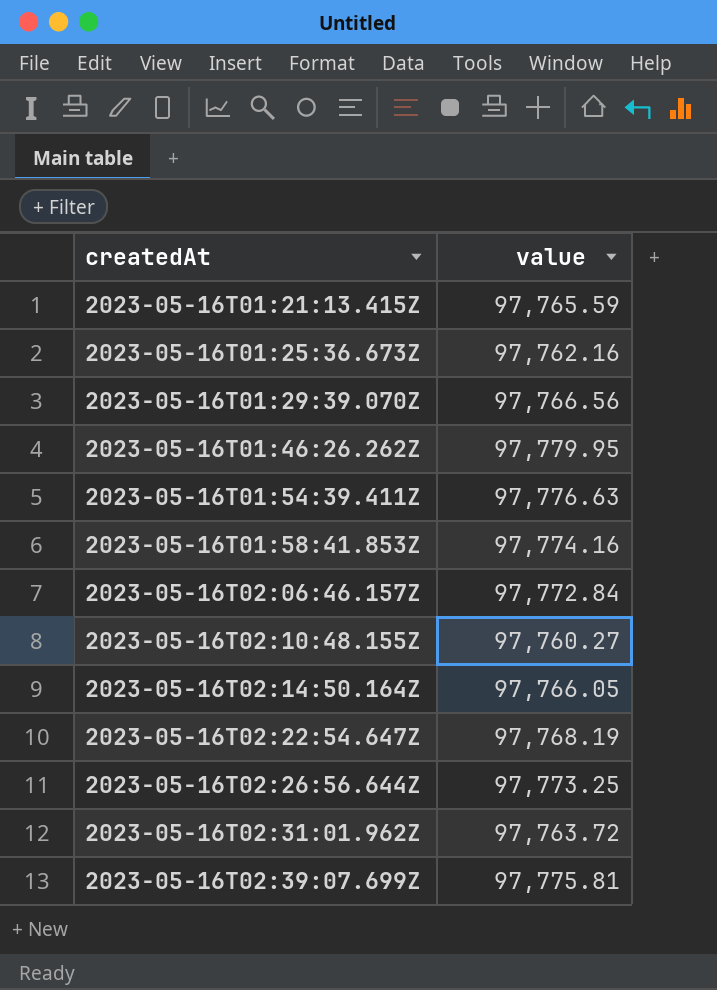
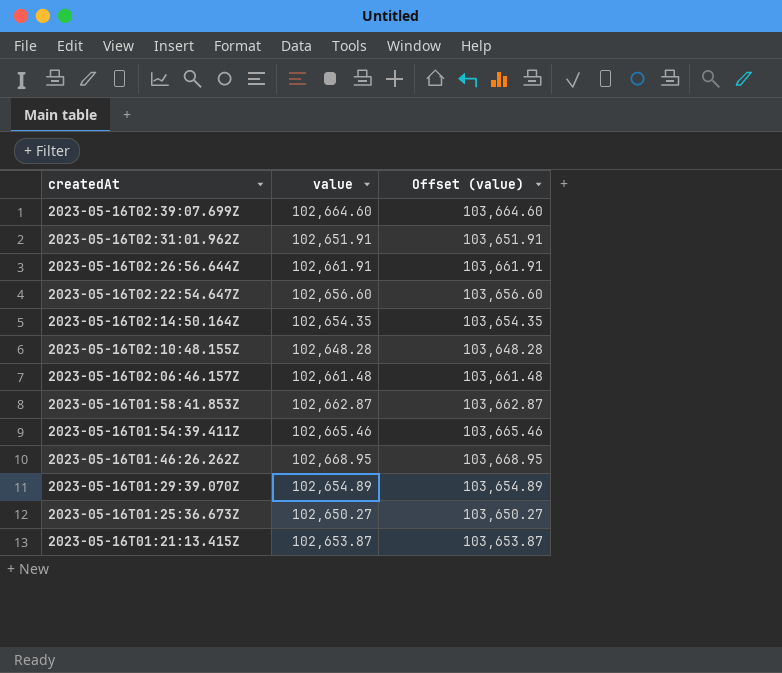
row order: createdAt ascending -> createdAt descending
column Offset (value) | formula: none -> [value] + 1000
2023-05-16T02:39:07.699Z | value: 97,775.81 -> 102,664.60
2023-05-16T02:31:01.962Z | value: 97,763.72 -> 102,651.91
2023-05-16T02:26:56.644Z | value: 97,773.25 -> 102,661.91
2023-05-16T02:22:54.647Z | value: 97,768.19 -> 102,656.60
2023-05-16T02:14:50.164Z | value: 97,766.05 -> 102,654.35
2023-05-16T02:10:48.155Z | value: 97,760.27 -> 102,648.28
2023-05-16T02:06:46.157Z | value: 97,772.84 -> 102,661.48
2023-05-16T01:58:41.853Z | value: 97,774.16 -> 102,662.87
2023-05-16T01:54:39.411Z | value: 97,776.63 -> 102,665.46
2023-05-16T01:46:26.262Z | value: 97,779.95 -> 102,668.95
2023-05-16T01:29:39.070Z | value: 97,766.56 -> 102,654.89
2023-05-16T01:25:36.673Z | value: 97,762.16 -> 102,650.27
2023-05-16T01:21:13.415Z | value: 97,765.59 -> 102,653.87

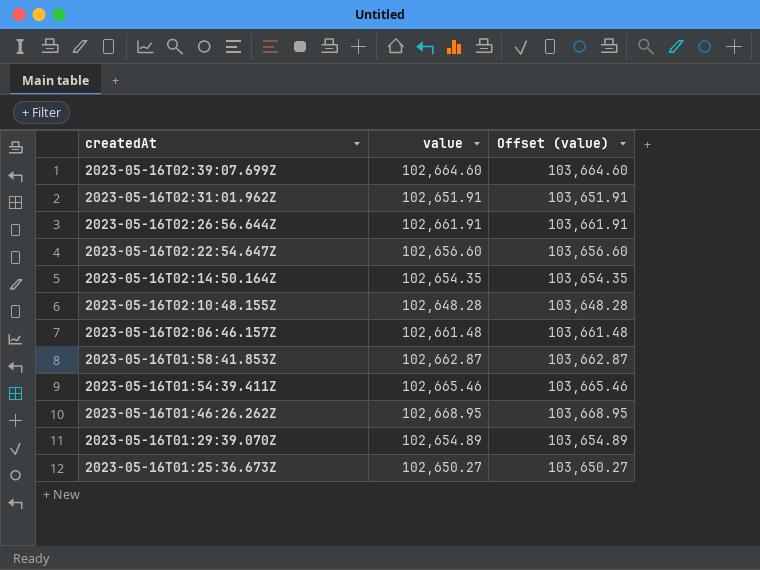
row 2023-05-16T01:21:13.415Z: 102,653.87 | 103,653.87 -> none

